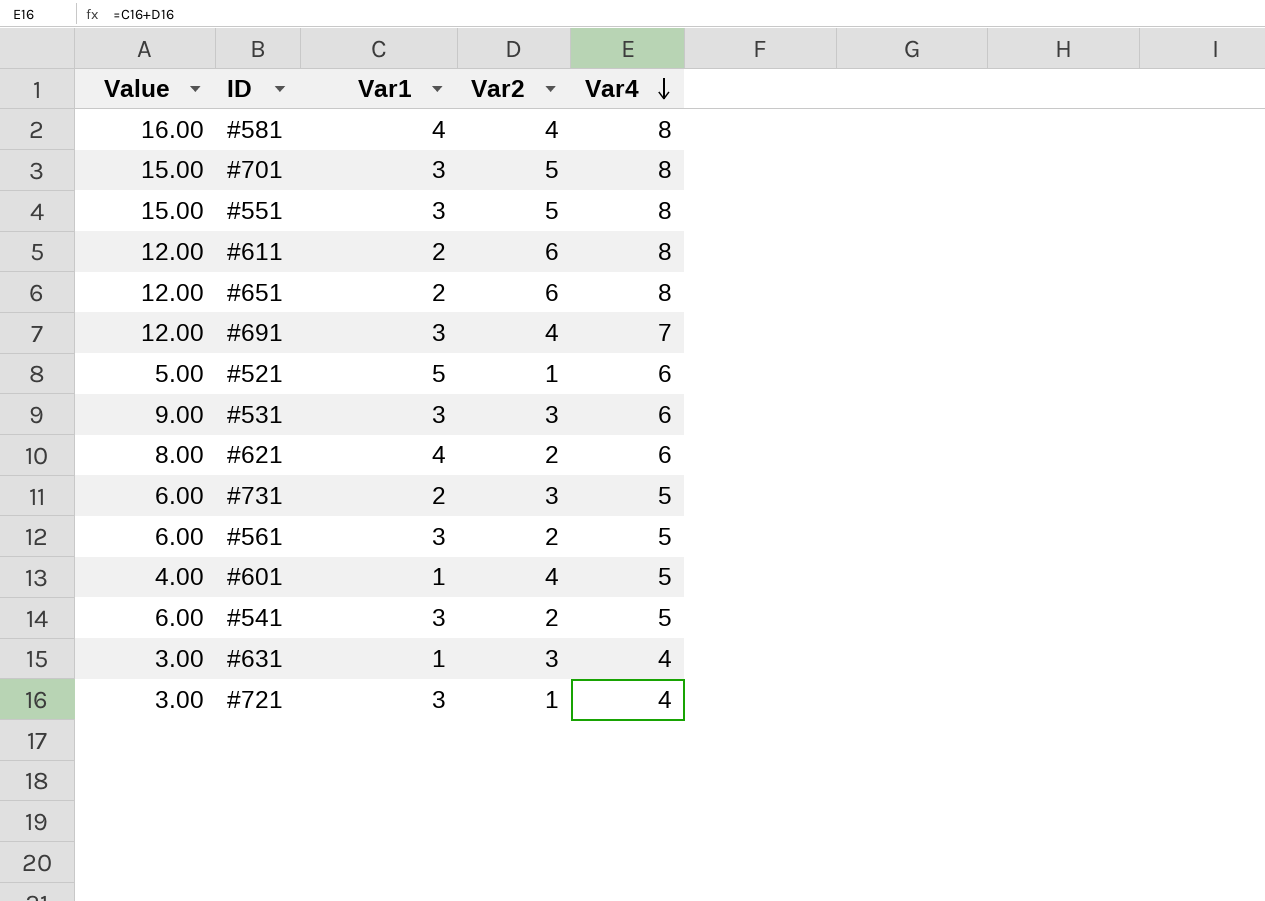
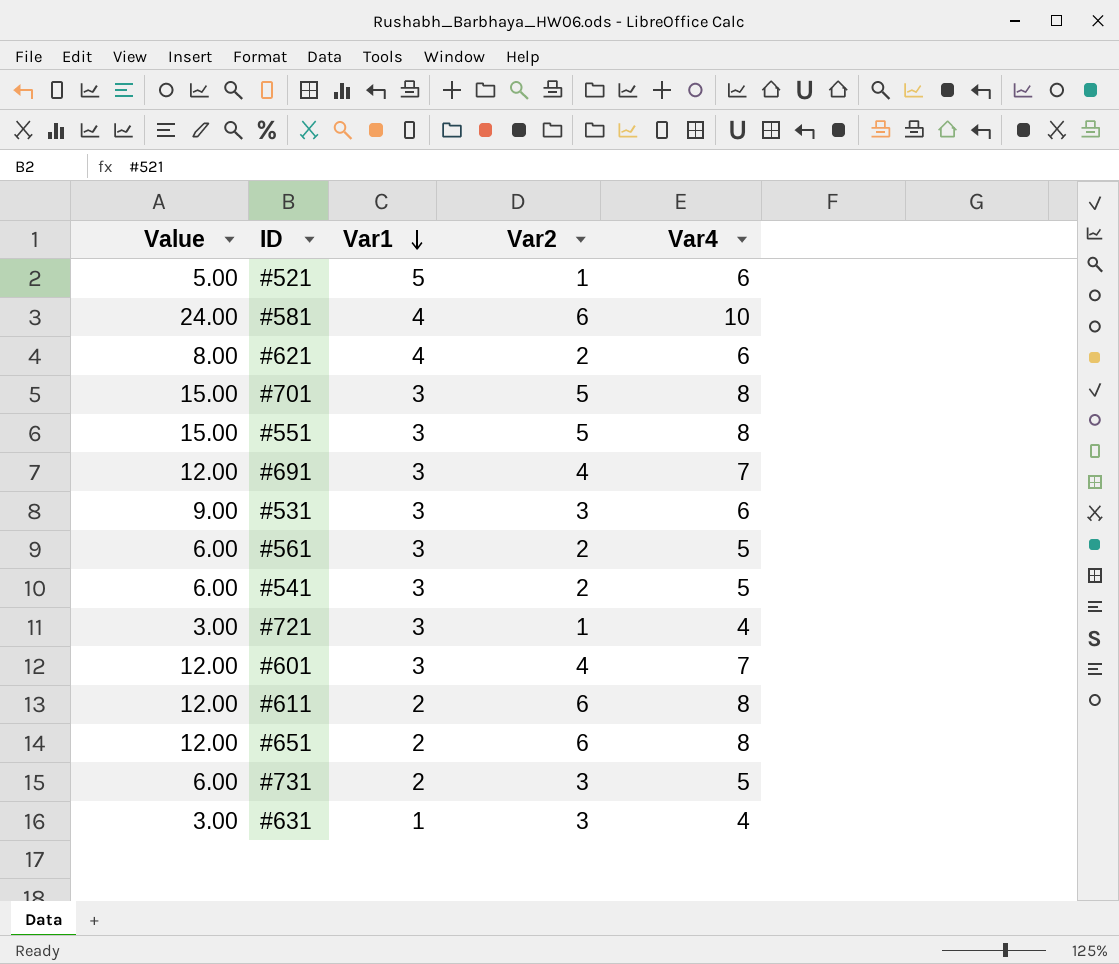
row order: Var4 descending -> Var1 descending
#581 | Value: 16.00 -> 24.00
#581 | Var2: 4 -> 6
#581 | Var4: 8 -> 10
#601 | Value: 4.00 -> 12.00
#601 | Var1: 1 -> 3
#601 | Var4: 5 -> 7

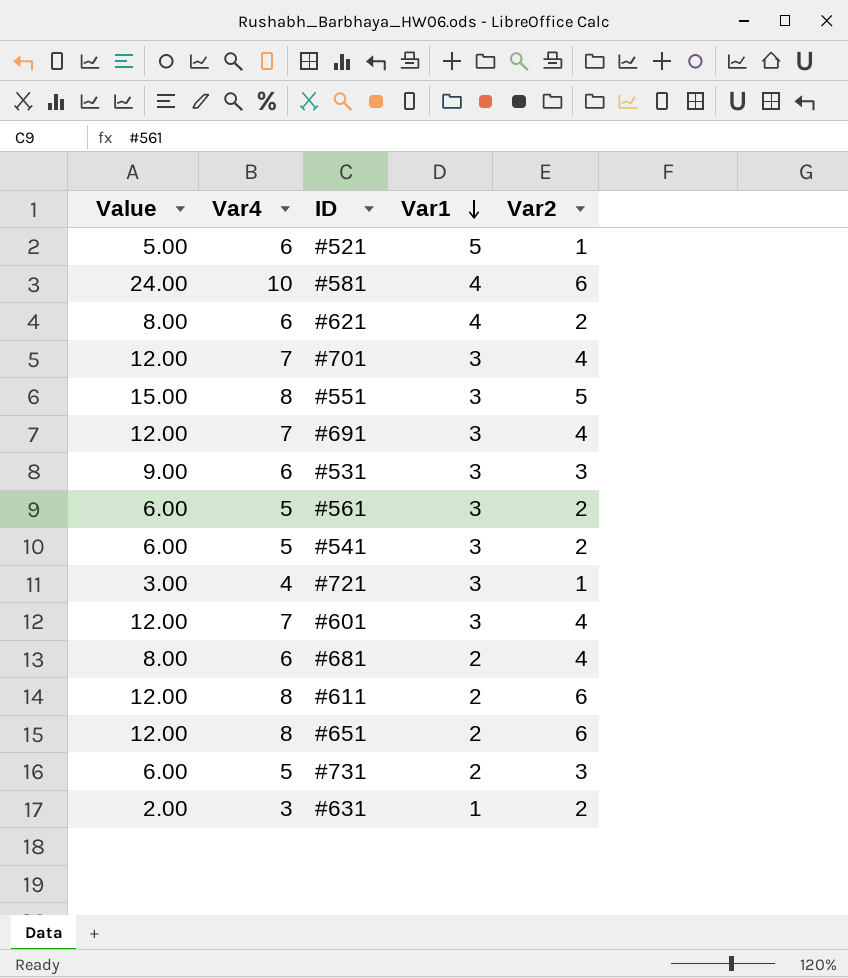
column Var4 | position: 5 -> 2
#701 | Value: 15.00 -> 12.00
#701 | Var4: 8 -> 7
#701 | Var2: 5 -> 4
row #681: none -> 8.00 | 6 | 2 | 4
#631 | Value: 3.00 -> 2.00
#631 | Var4: 4 -> 3
#631 | Var2: 3 -> 2

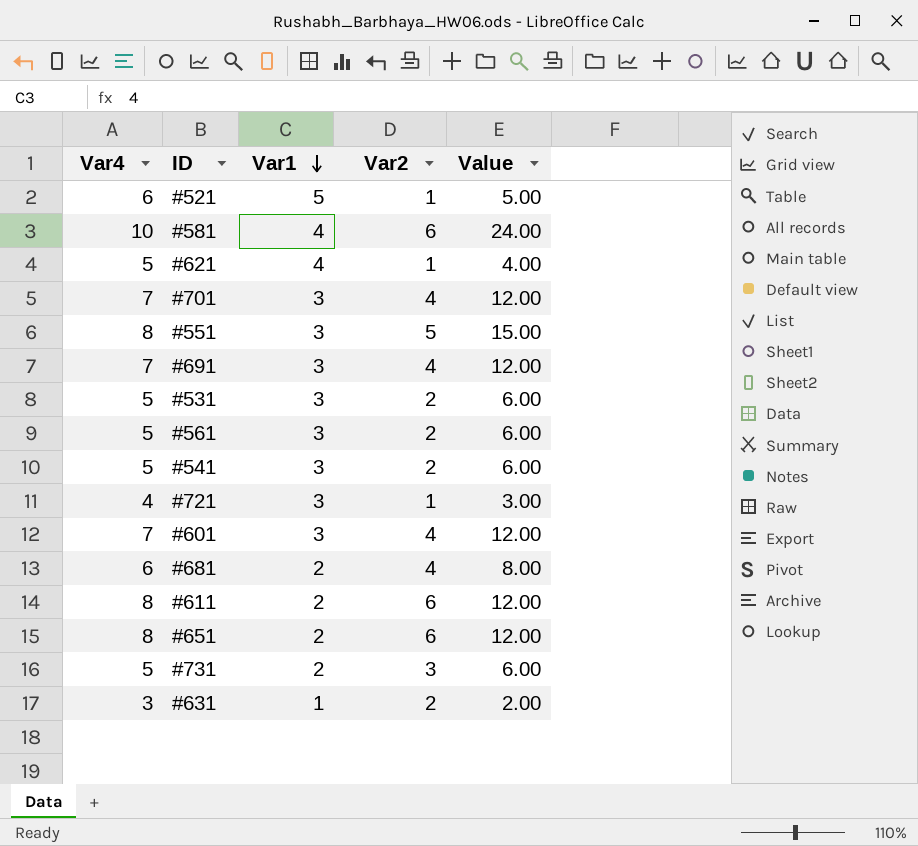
column Value | position: 1 -> 5
#621 | Var4: 6 -> 5
#621 | Var2: 2 -> 1
#621 | Value: 8.00 -> 4.00
#531 | Var4: 6 -> 5
#531 | Var2: 3 -> 2
#531 | Value: 9.00 -> 6.00

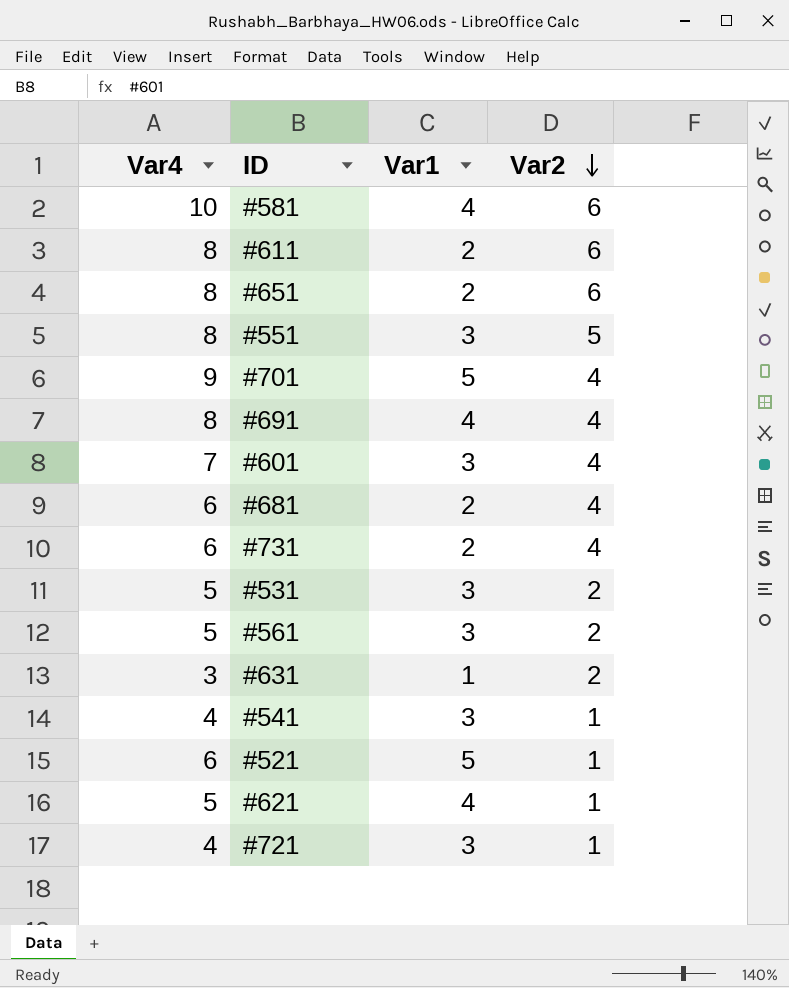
row order: Var1 descending -> Var2 descending
column Value | formula: [Var1] * [Var2] -> none
#701 | Var4: 7 -> 9
#701 | Var1: 3 -> 5
#691 | Var4: 7 -> 8
#691 | Var1: 3 -> 4
#731 | Var4: 5 -> 6
#731 | Var2: 3 -> 4
#541 | Var4: 5 -> 4
#541 | Var2: 2 -> 1

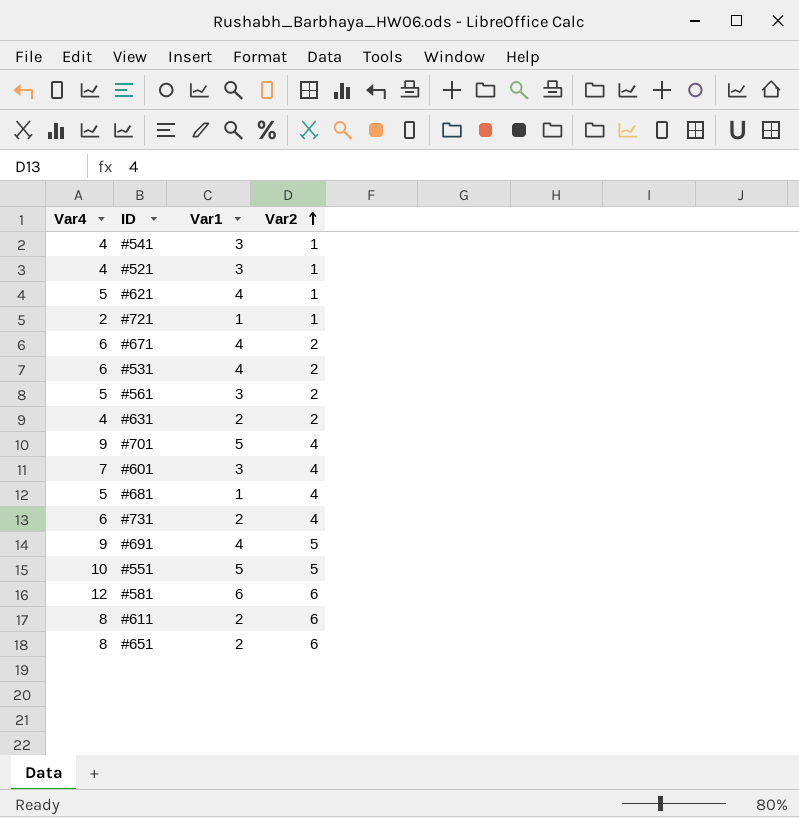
row order: Var2 descending -> Var2 ascending
#521 | Var4: 6 -> 4
#521 | Var1: 5 -> 3
#721 | Var4: 4 -> 2
#721 | Var1: 3 -> 1
row #671: none -> 6 | 4 | 2
#531 | Var4: 5 -> 6
#531 | Var1: 3 -> 4
#631 | Var4: 3 -> 4
#631 | Var1: 1 -> 2
#681 | Var4: 6 -> 5
#681 | Var1: 2 -> 1
#691 | Var4: 8 -> 9
#691 | Var2: 4 -> 5
#551 | Var4: 8 -> 10
#551 | Var1: 3 -> 5
#581 | Var4: 10 -> 12
#581 | Var1: 4 -> 6

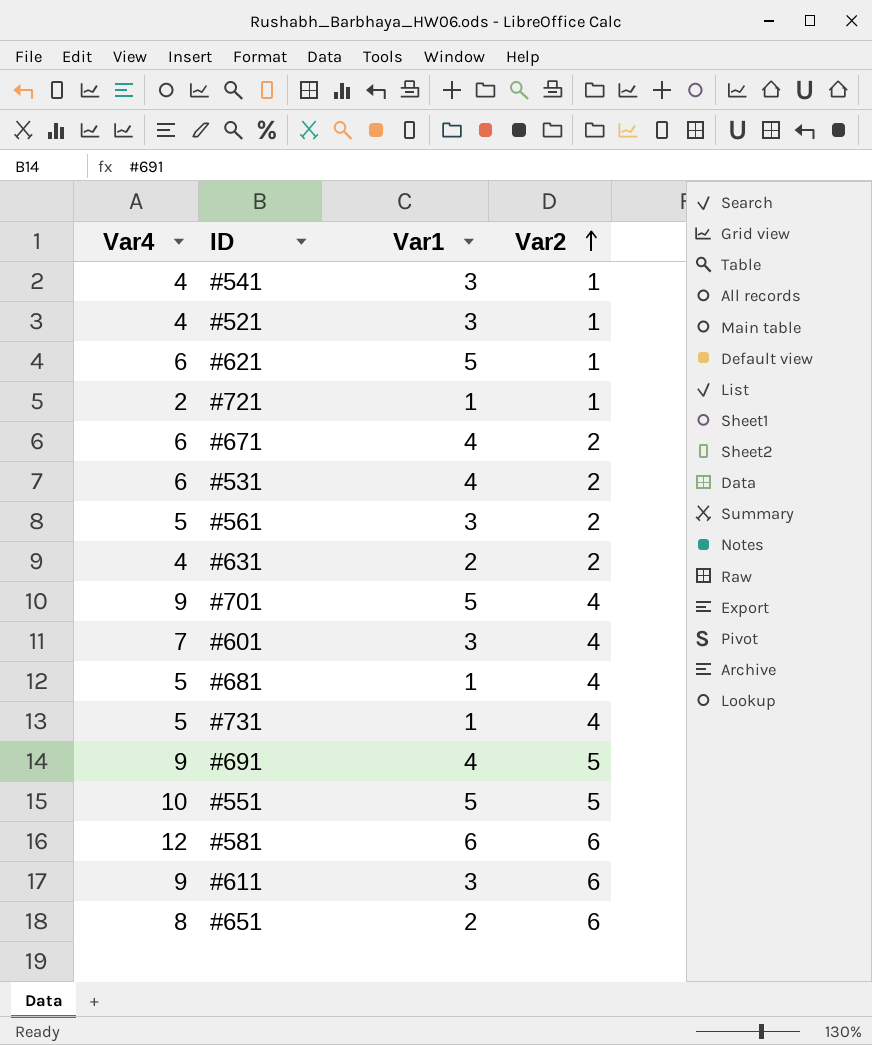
#621 | Var4: 5 -> 6
#621 | Var1: 4 -> 5
#731 | Var4: 6 -> 5
#731 | Var1: 2 -> 1
#611 | Var4: 8 -> 9
#611 | Var1: 2 -> 3

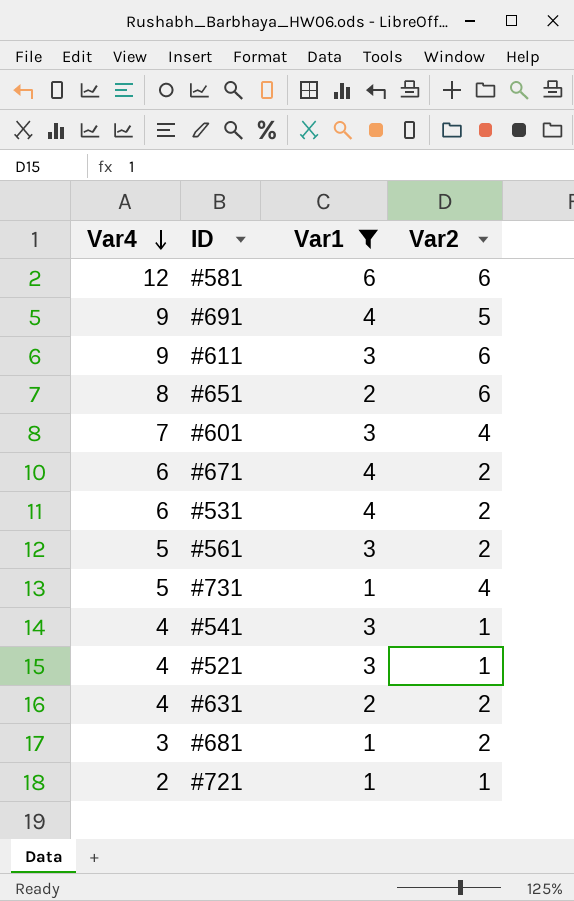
filter: none -> Var1 != 5
row order: Var2 ascending -> Var4 descending
#681 | Var4: 5 -> 3
#681 | Var2: 4 -> 2

